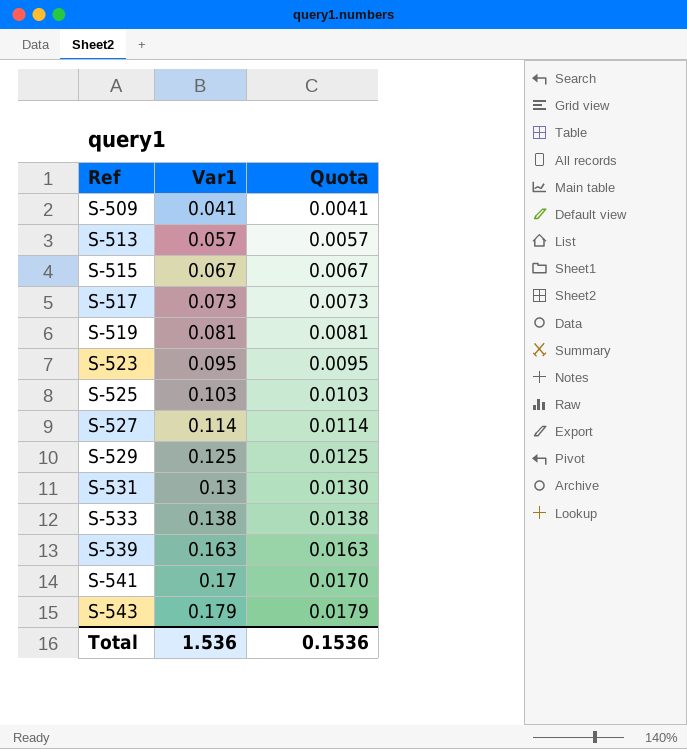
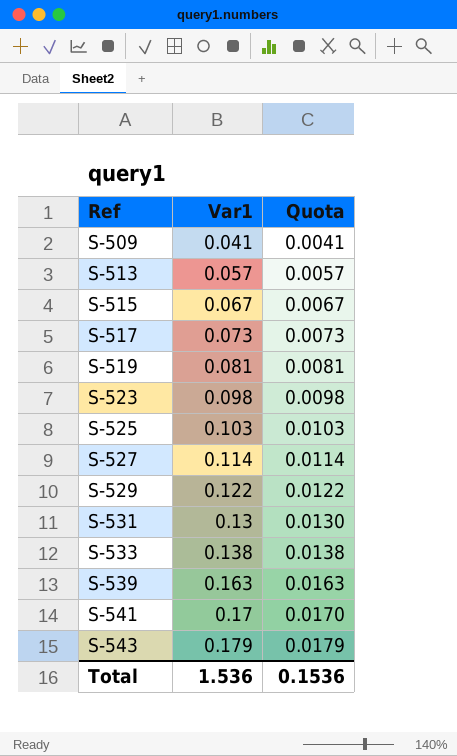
S-523 | Var1: 0.095 -> 0.098
S-523 | Quota: 0.0095 -> 0.0098
S-529 | Var1: 0.125 -> 0.122
S-529 | Quota: 0.0125 -> 0.0122

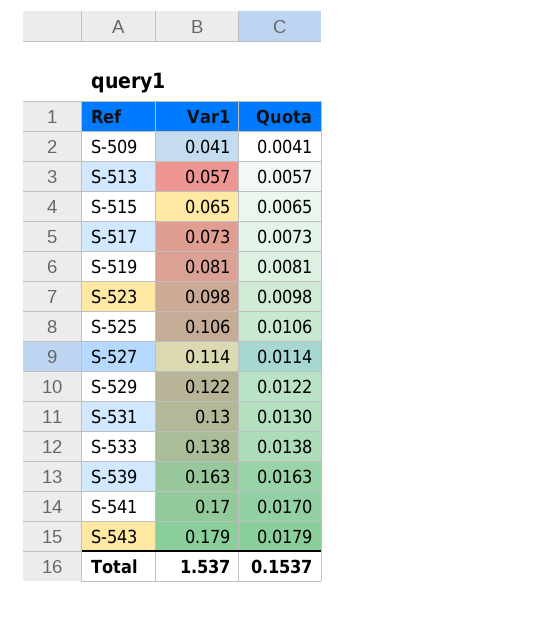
S-515 | Var1: 0.067 -> 0.065
S-515 | Quota: 0.0067 -> 0.0065
S-525 | Var1: 0.103 -> 0.106
S-525 | Quota: 0.0103 -> 0.0106
Total | Var1: 1.536 -> 1.537
Total | Quota: 0.1536 -> 0.1537

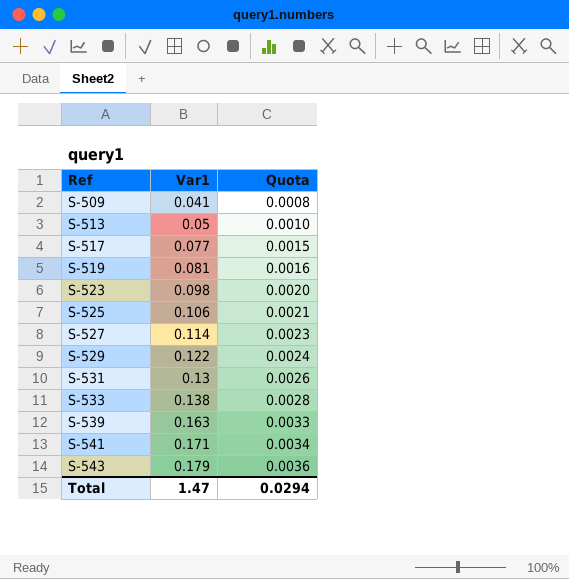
column Quota | formula: [Var1] * 0.1 -> [Var1] * 0.02
row S-515: 0.065 | 0.0065 -> none
S-513 | Var1: 0.057 -> 0.05
S-517 | Var1: 0.073 -> 0.077
S-541 | Var1: 0.17 -> 0.171
Total | Var1: 1.537 -> 1.47
Total | Quota: 0.1537 -> 0.0294

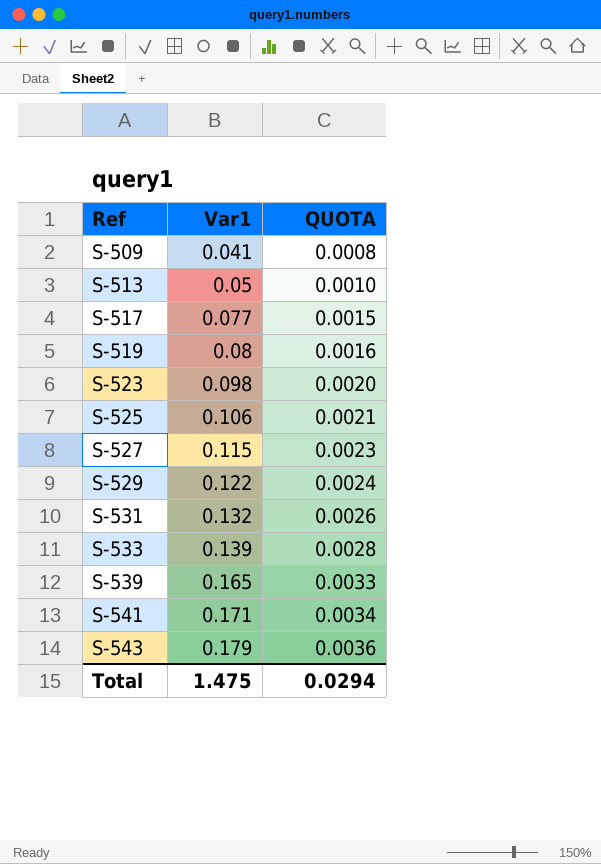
column name: Quota -> QUOTA
S-519 | Var1: 0.081 -> 0.08
S-527 | Var1: 0.114 -> 0.115
S-531 | Var1: 0.13 -> 0.132
S-533 | Var1: 0.138 -> 0.139
S-539 | Var1: 0.163 -> 0.165
Total | Var1: 1.47 -> 1.475

